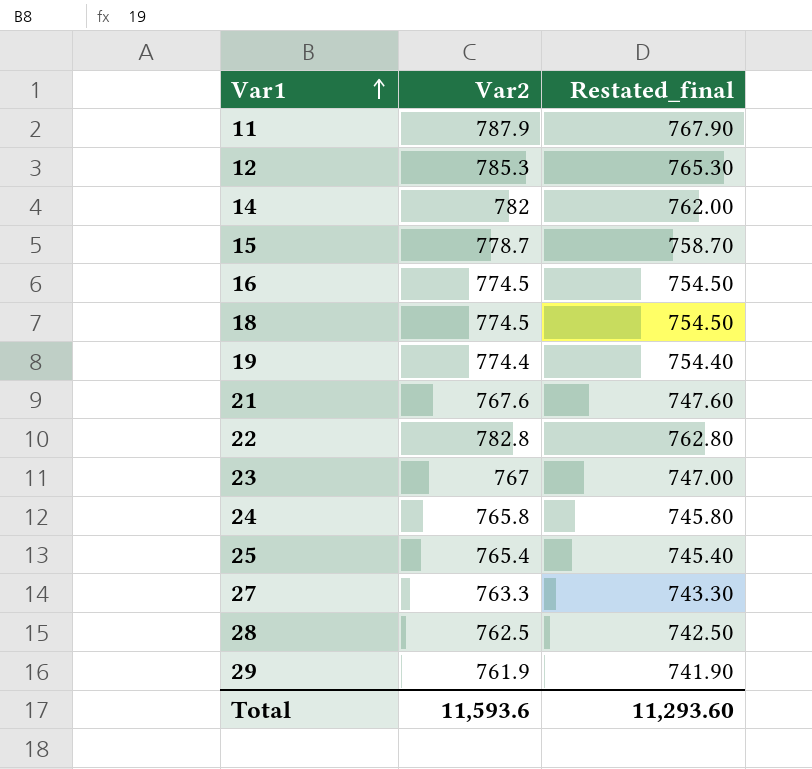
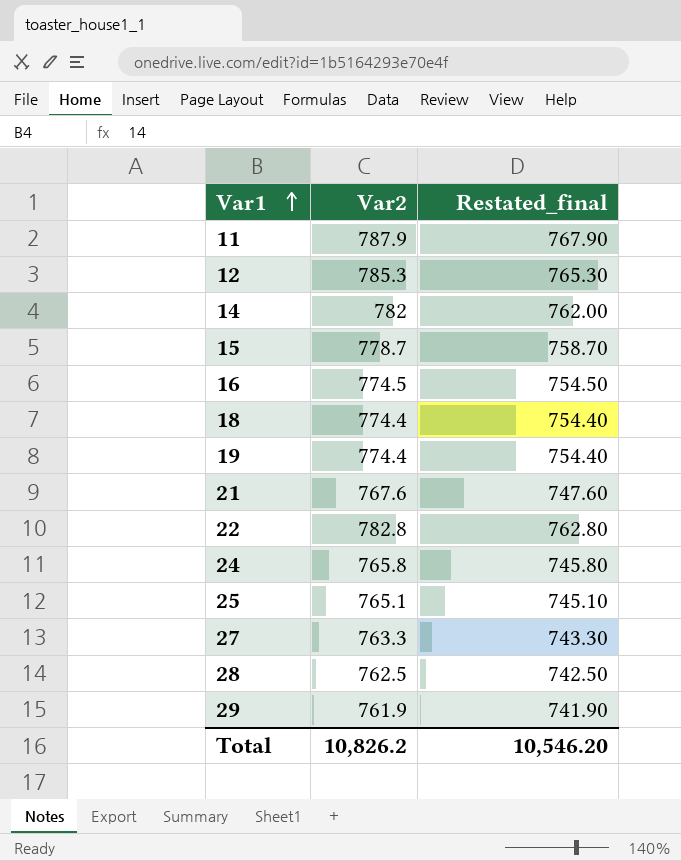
row 23: 767 | 747.00 -> none
18 | Var2: 774.5 -> 774.4
18 | Restated_final: 754.50 -> 754.40
25 | Var2: 765.4 -> 765.1
25 | Restated_final: 745.40 -> 745.10
Total | Var2: 11,593.6 -> 10,826.2
Total | Restated_final: 11,293.60 -> 10,546.20

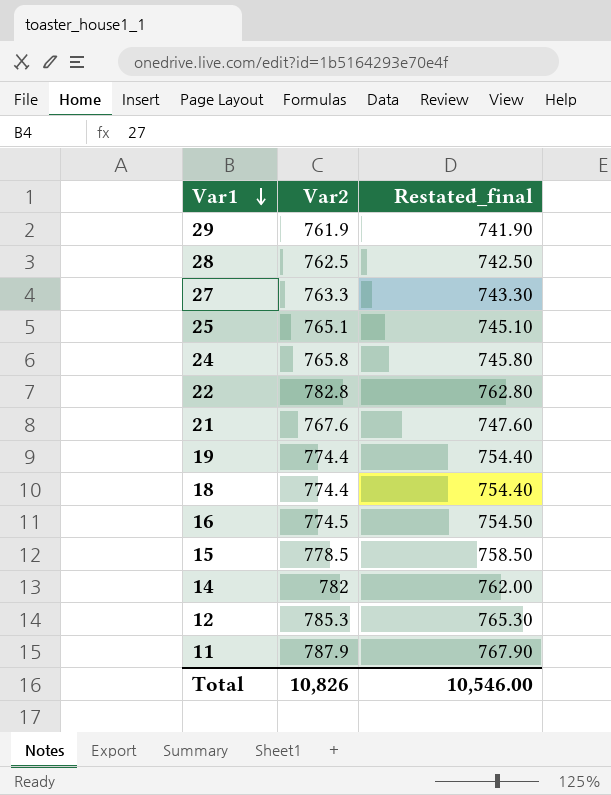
row order: Var1 ascending -> Var1 descending
15 | Var2: 778.7 -> 778.5
15 | Restated_final: 758.70 -> 758.50
Total | Var2: 10,826.2 -> 10,826
Total | Restated_final: 10,546.20 -> 10,546.00

